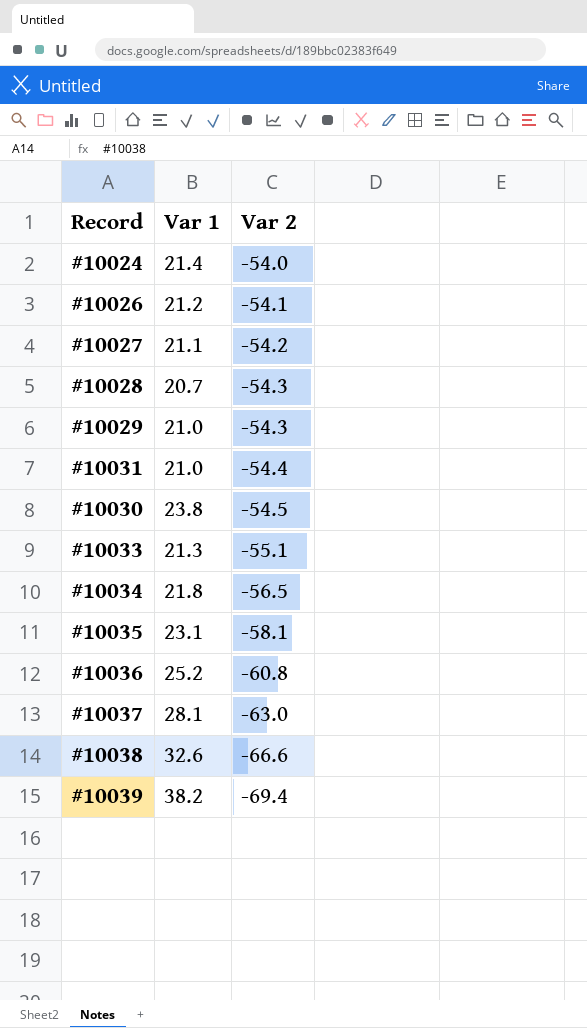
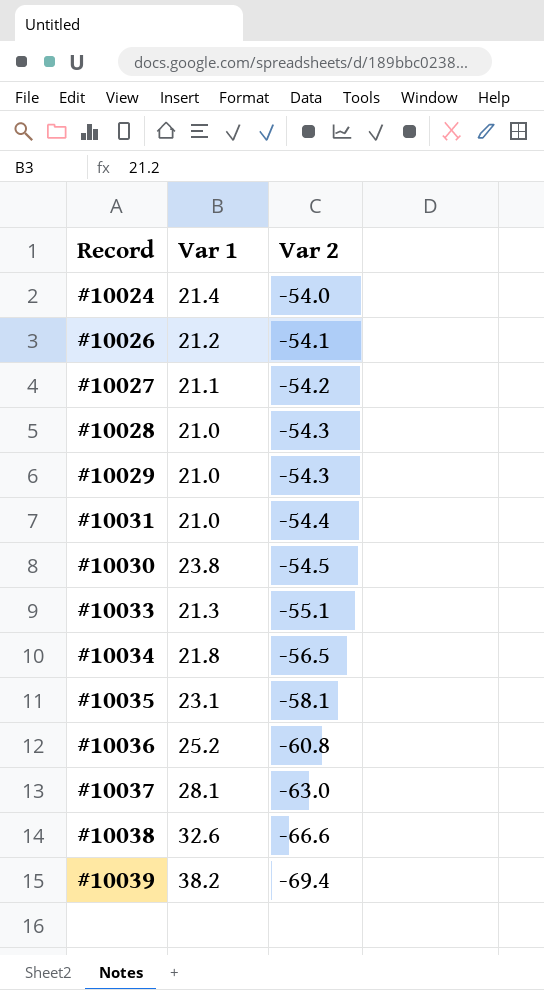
#10028 | Var 1: 20.7 -> 21.0

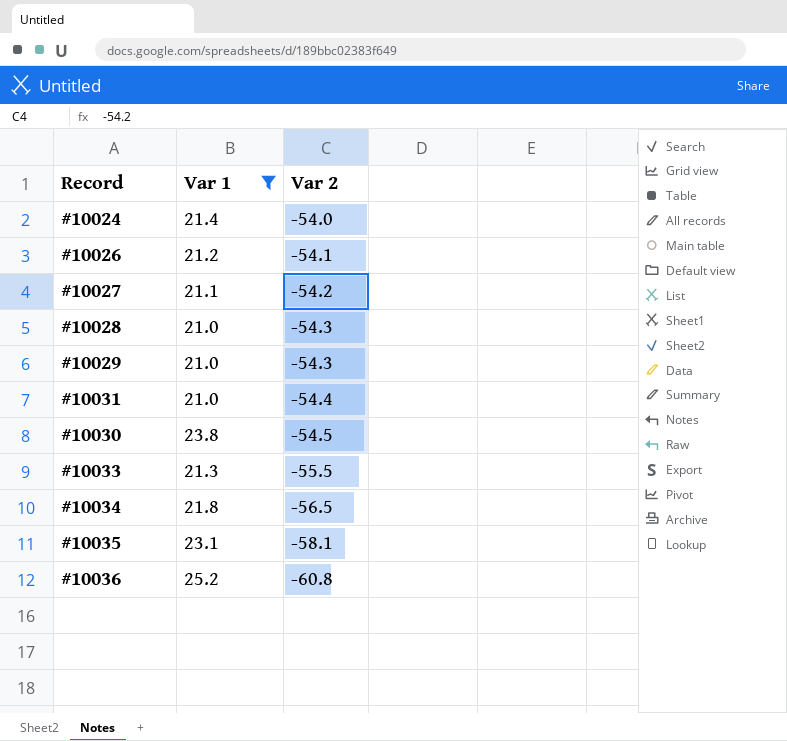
filter: none -> Var 1 <= 25.2
#10033 | Var 2: -55.1 -> -55.5

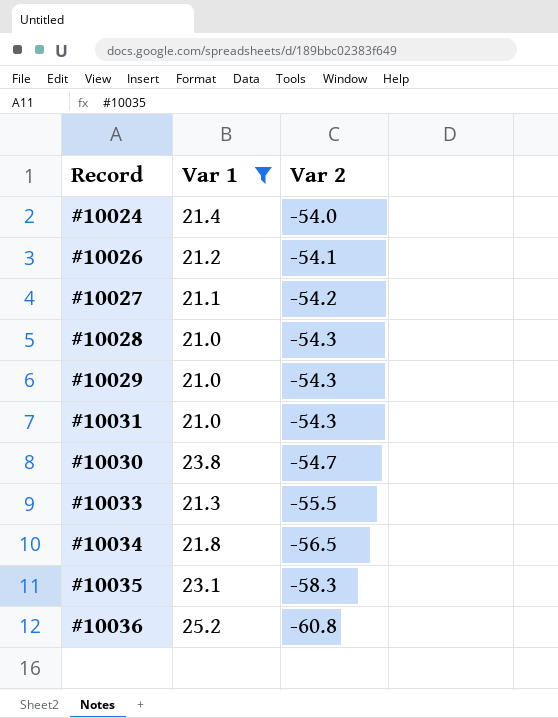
#10031 | Var 2: -54.4 -> -54.3
#10030 | Var 2: -54.5 -> -54.7
#10035 | Var 2: -58.1 -> -58.3

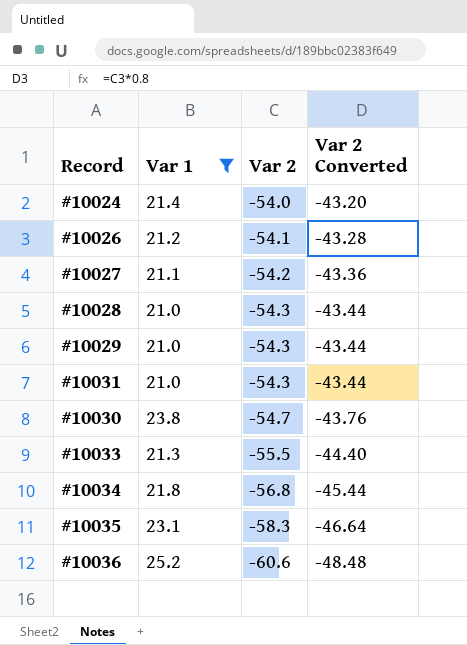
column Var 2 Converted | formula: none -> [Var 2] * 0.8
#10034 | Var 2: -56.5 -> -56.8
#10036 | Var 2: -60.8 -> -60.6

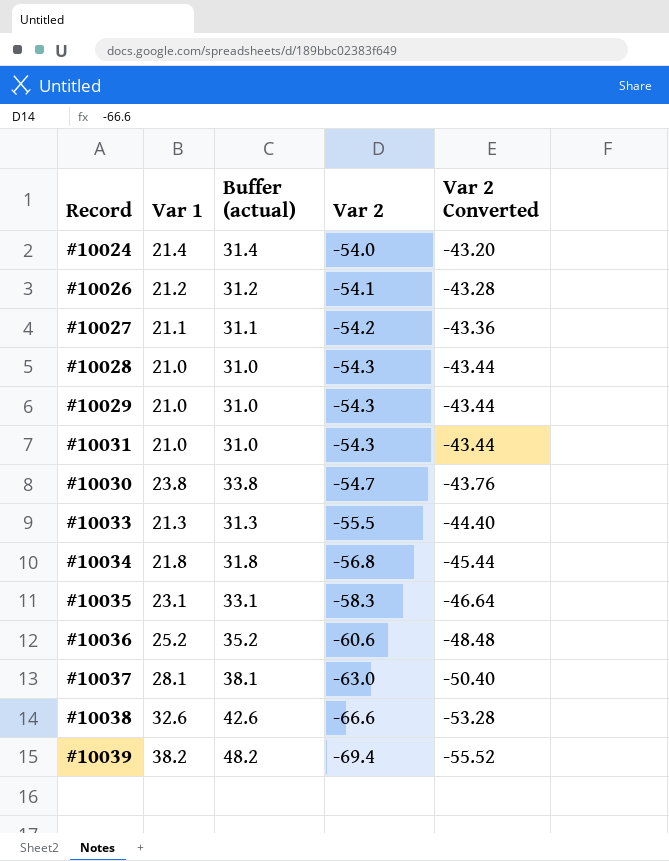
filter: Var 1 <= 25.2 -> none
column Buffer (actual) | formula: none -> [Var 1] + 10

